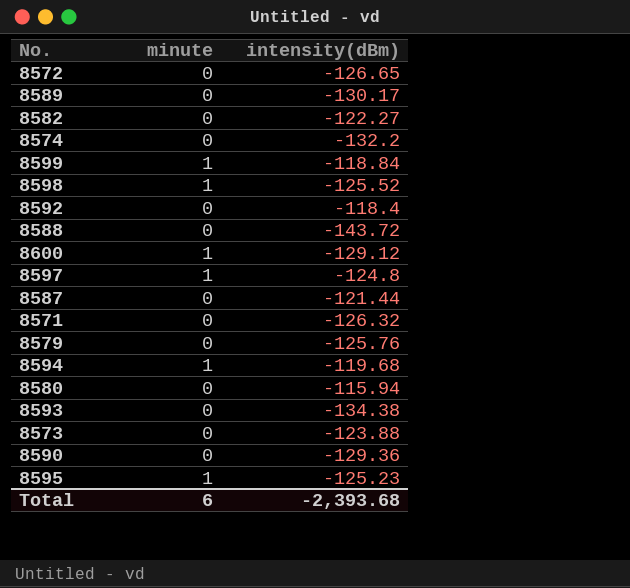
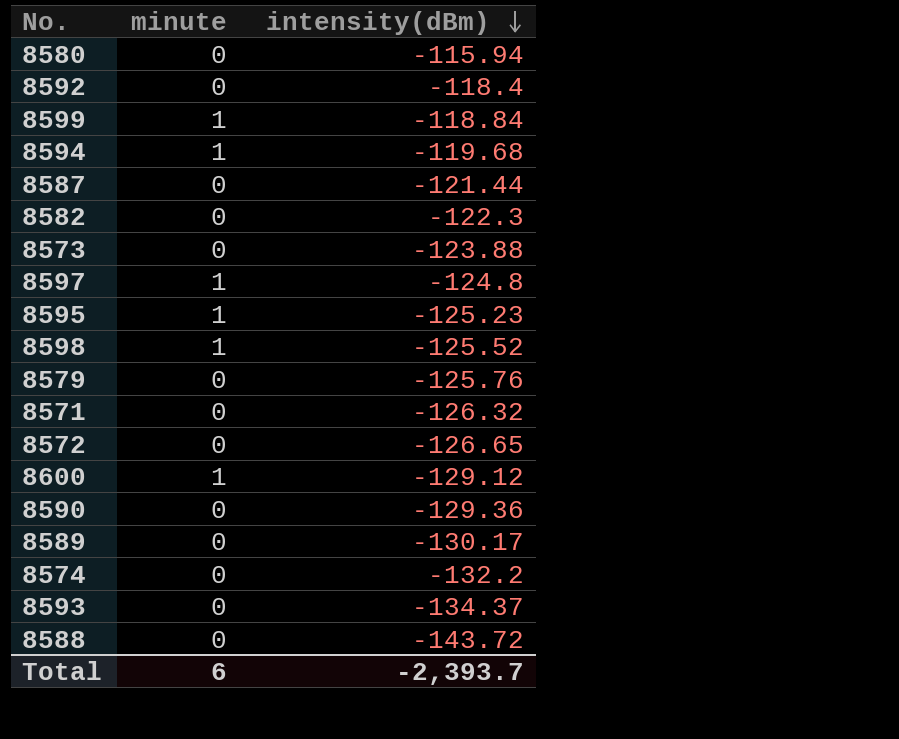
row order: none -> intensity(dBm) descending
8582 | intensity(dBm): -122.27 -> -122.3
8593 | intensity(dBm): -134.38 -> -134.37
Total | intensity(dBm): -2,393.68 -> -2,393.7

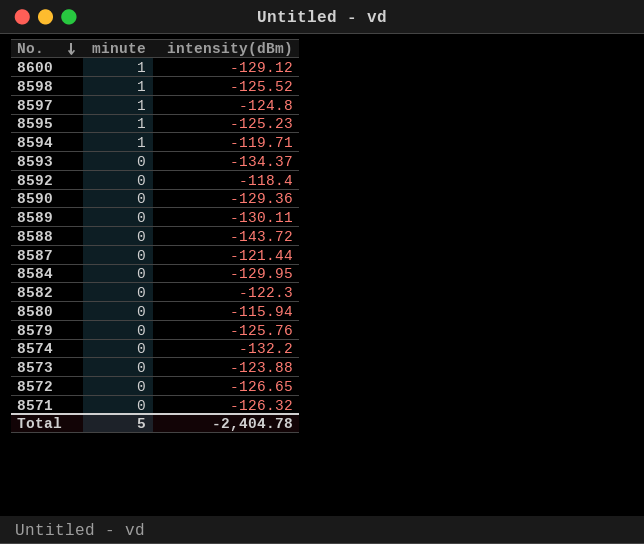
row order: intensity(dBm) descending -> No. descending
row 8599: 1 | -118.84 -> none
8594 | intensity(dBm): -119.68 -> -119.71
8589 | intensity(dBm): -130.17 -> -130.11
row 8584: none -> 0 | -129.95
Total | minute: 6 -> 5
Total | intensity(dBm): -2,393.7 -> -2,404.78

